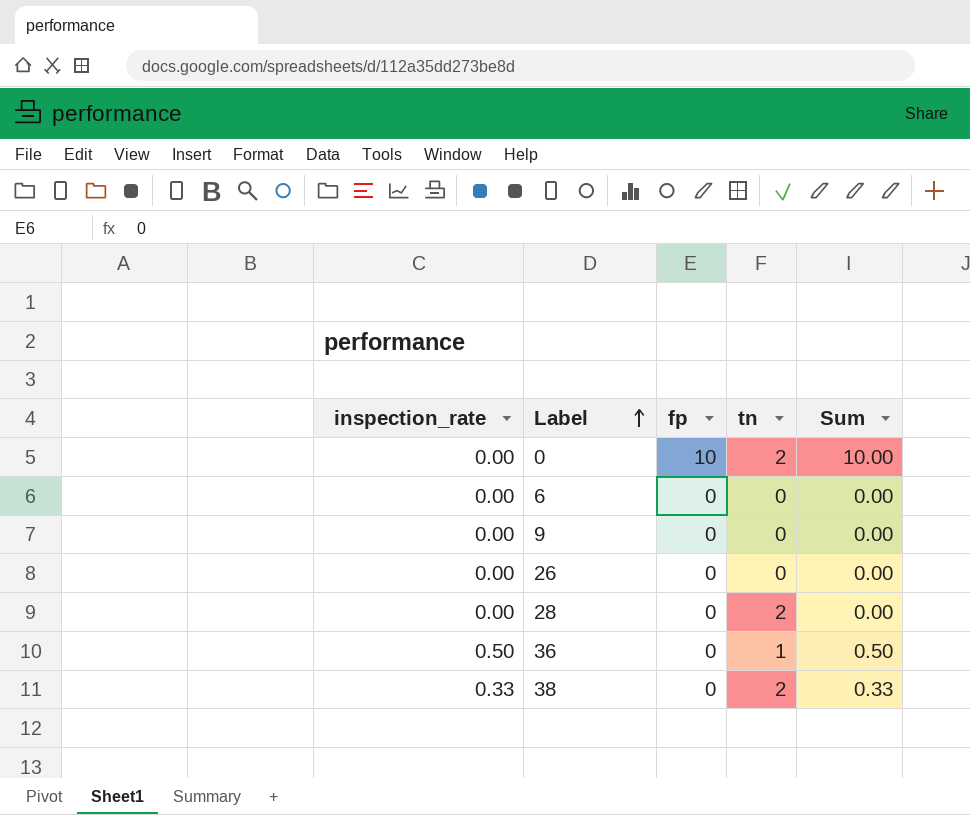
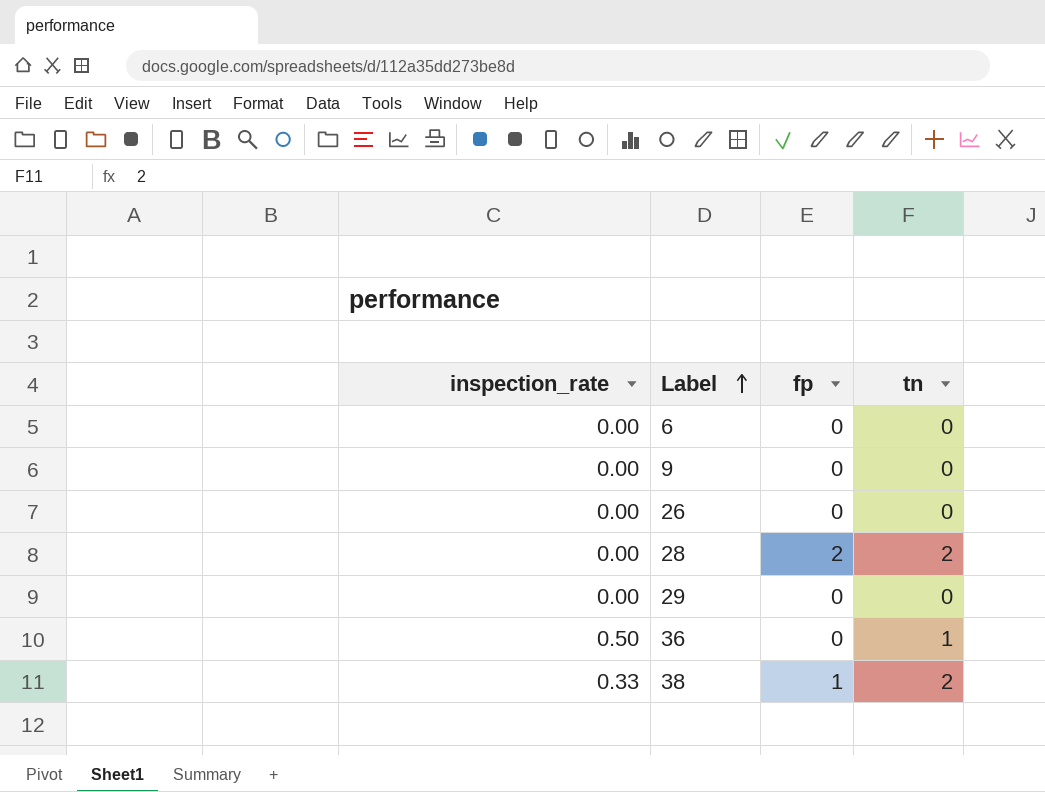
column Sum | formula: [inspection_rate] + [fp] -> none
row 0: 0.00 | 10 | 2 | 10.00 -> none
28 | fp: 0 -> 2
row 29: none -> 0.00 | 0 | 0
38 | fp: 0 -> 1

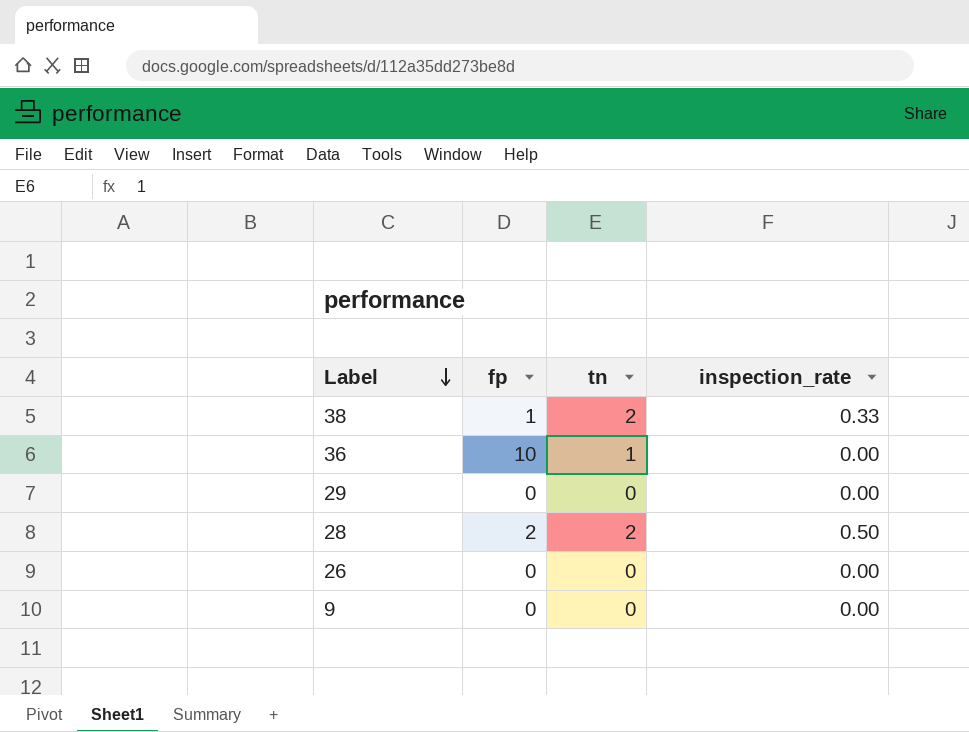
row order: Label ascending -> Label descending
column inspection_rate | position: 1 -> 4
row 6: 0.00 | 0 | 0 -> none
36 | fp: 0 -> 10
36 | inspection_rate: 0.50 -> 0.00
28 | inspection_rate: 0.00 -> 0.50

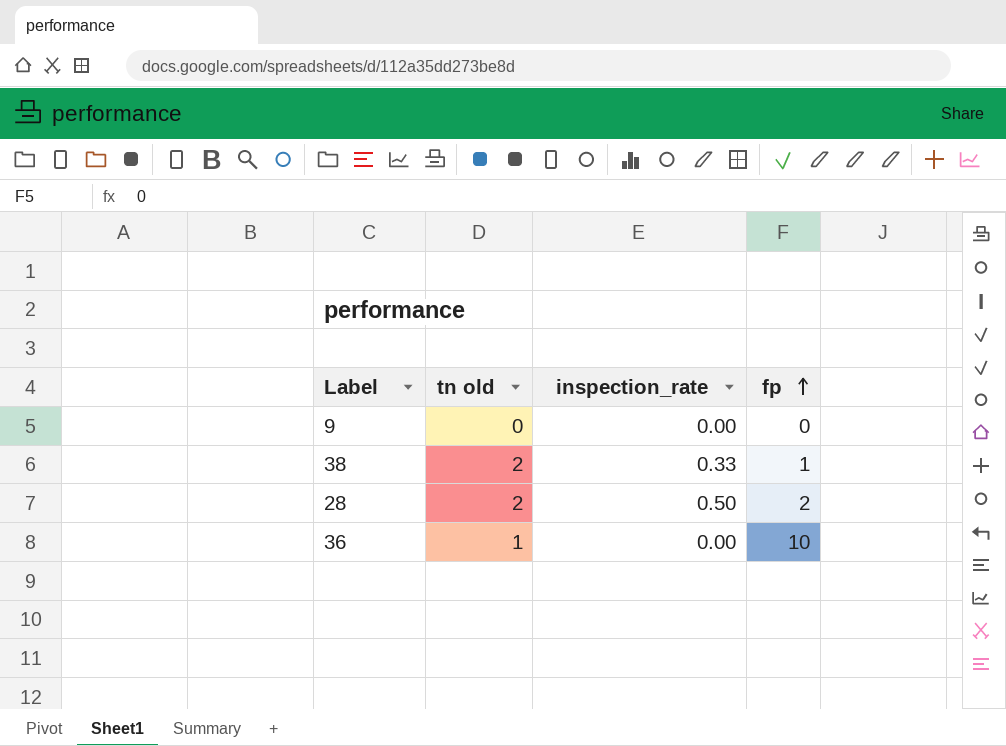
row order: Label descending -> fp ascending
column name: tn -> tn old
column fp | position: 2 -> 4
row 29: 0 | 0 | 0.00 -> none
row 26: 0 | 0 | 0.00 -> none

